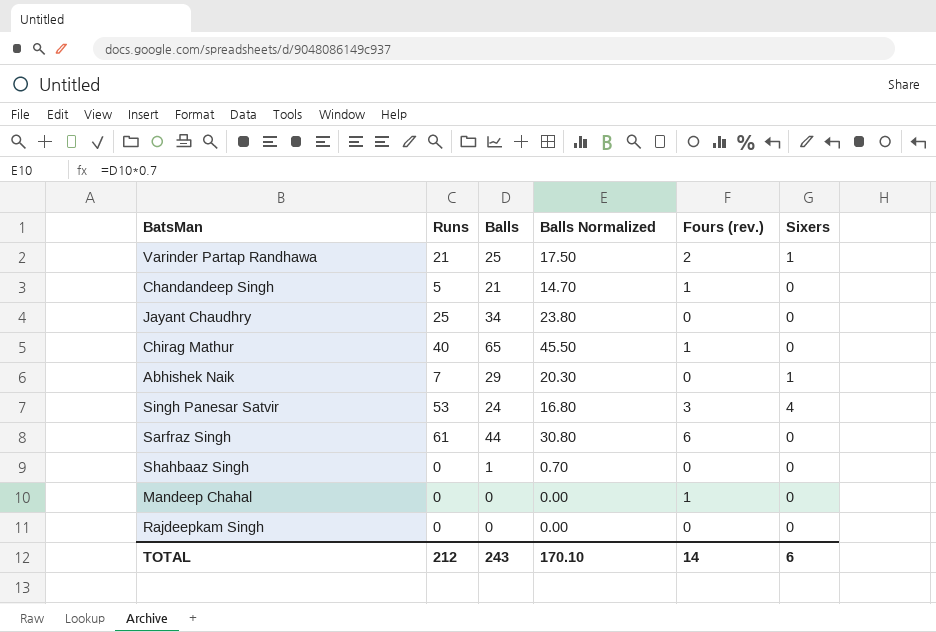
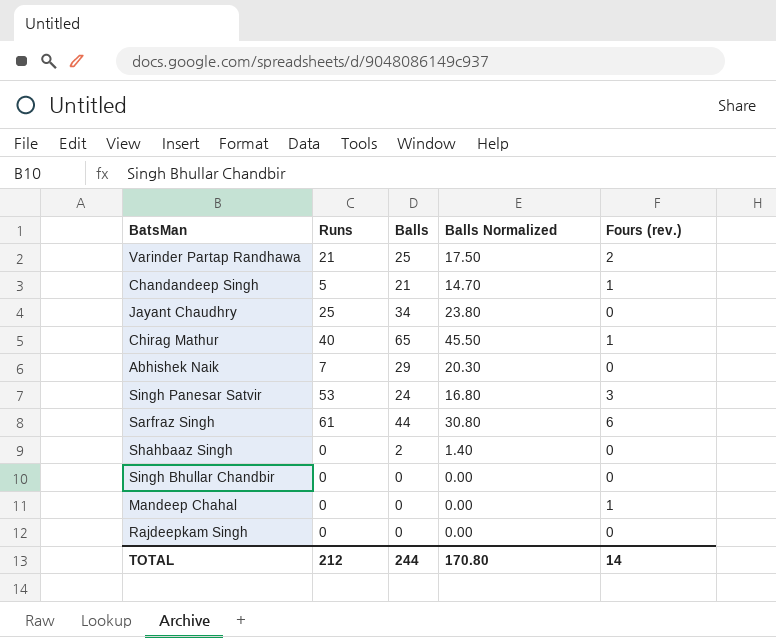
column Sixers | position: 6 -> none
Shahbaaz Singh | Balls: 1 -> 2
Shahbaaz Singh | Balls Normalized: 0.70 -> 1.40
row Singh Bhullar Chandbir: none -> 0 | 0 | 0.00 | 0
TOTAL | Balls: 243 -> 244
TOTAL | Balls Normalized: 170.10 -> 170.80

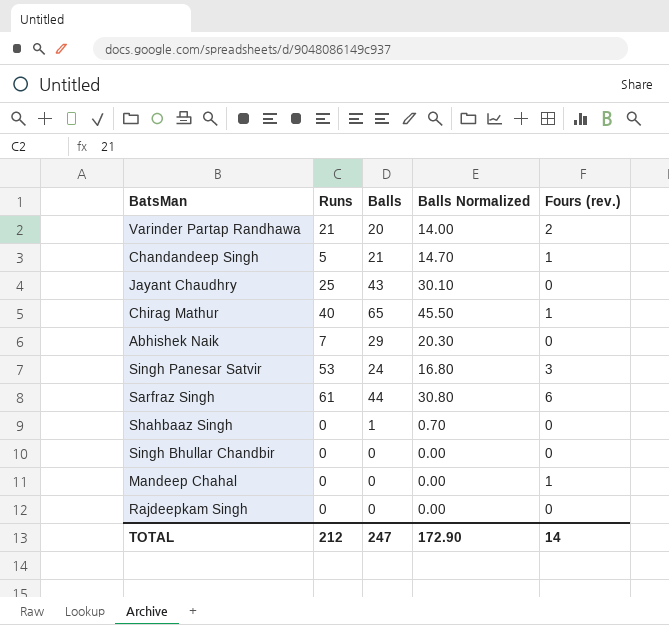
Varinder Partap Randhawa | Balls: 25 -> 20
Varinder Partap Randhawa | Balls Normalized: 17.50 -> 14.00
Jayant Chaudhry | Balls: 34 -> 43
Jayant Chaudhry | Balls Normalized: 23.80 -> 30.10
Shahbaaz Singh | Balls: 2 -> 1
Shahbaaz Singh | Balls Normalized: 1.40 -> 0.70
TOTAL | Balls: 244 -> 247
TOTAL | Balls Normalized: 170.80 -> 172.90

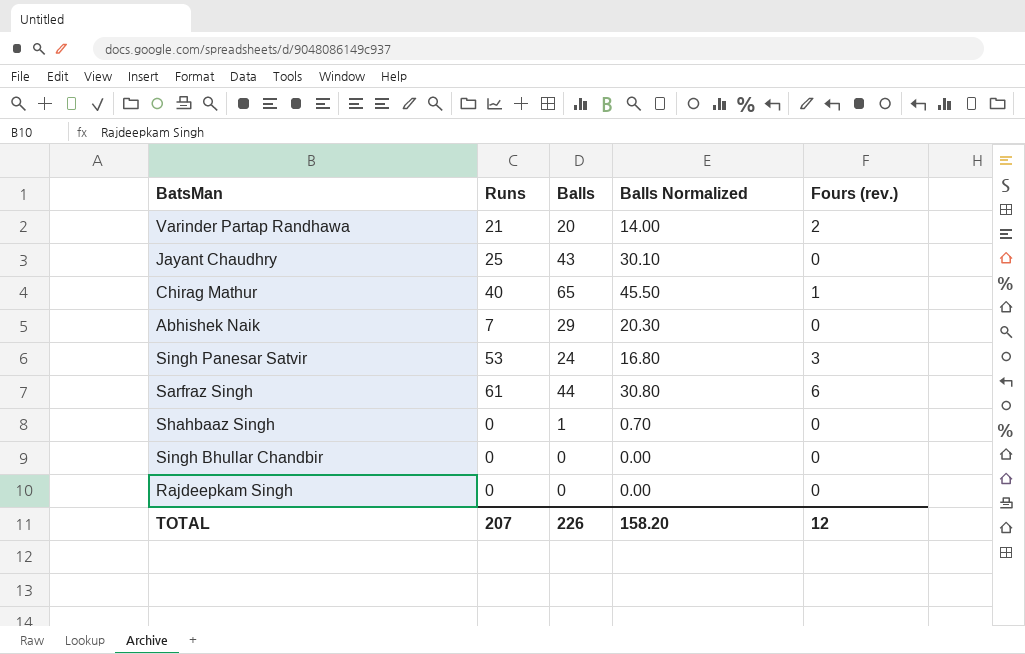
row Chandandeep Singh: 5 | 21 | 14.70 | 1 -> none
row Mandeep Chahal: 0 | 0 | 0.00 | 1 -> none
TOTAL | Runs: 212 -> 207
TOTAL | Balls: 247 -> 226
TOTAL | Balls Normalized: 172.90 -> 158.20
TOTAL | Fours (rev.): 14 -> 12

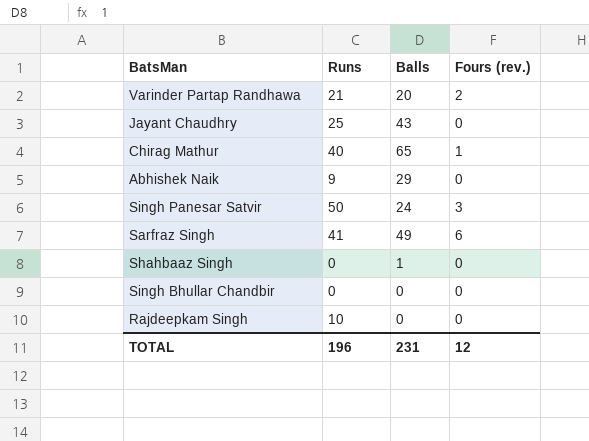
column Balls Normalized | formula: [Balls] * 0.7 -> none
Abhishek Naik | Runs: 7 -> 9
Singh Panesar Satvir | Runs: 53 -> 50
Sarfraz Singh | Runs: 61 -> 41
Sarfraz Singh | Balls: 44 -> 49
Rajdeepkam Singh | Runs: 0 -> 10
TOTAL | Runs: 207 -> 196
TOTAL | Balls: 226 -> 231

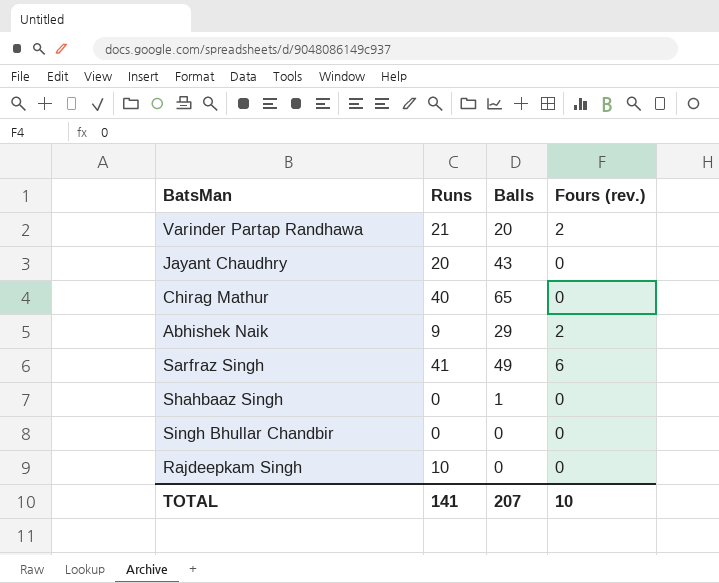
row Singh Panesar Satvir: 50 | 24 | 3 -> none
Jayant Chaudhry | Runs: 25 -> 20
Chirag Mathur | Fours (rev.): 1 -> 0
Abhishek Naik | Fours (rev.): 0 -> 2
TOTAL | Runs: 196 -> 141
TOTAL | Balls: 231 -> 207
TOTAL | Fours (rev.): 12 -> 10

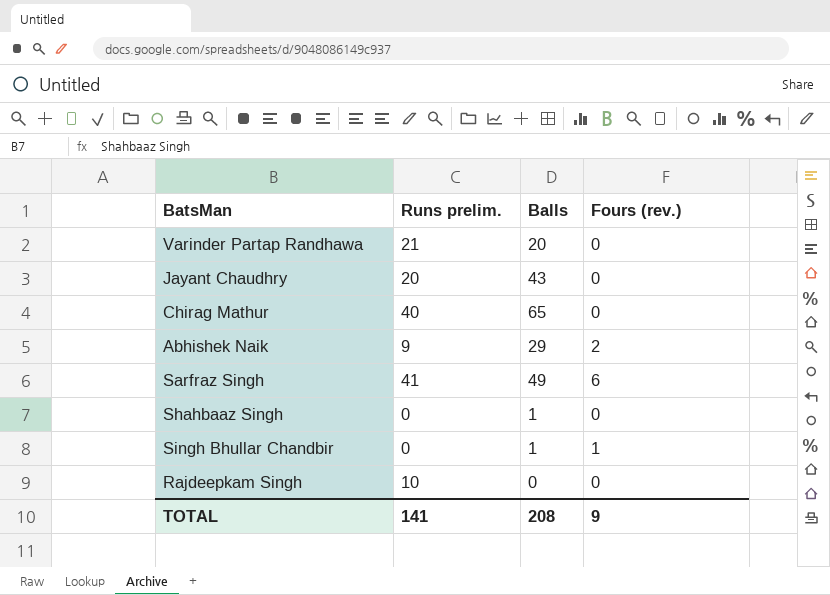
column name: Runs -> Runs prelim.
Varinder Partap Randhawa | Fours (rev.): 2 -> 0
Singh Bhullar Chandbir | Balls: 0 -> 1
Singh Bhullar Chandbir | Fours (rev.): 0 -> 1
TOTAL | Balls: 207 -> 208
TOTAL | Fours (rev.): 10 -> 9

